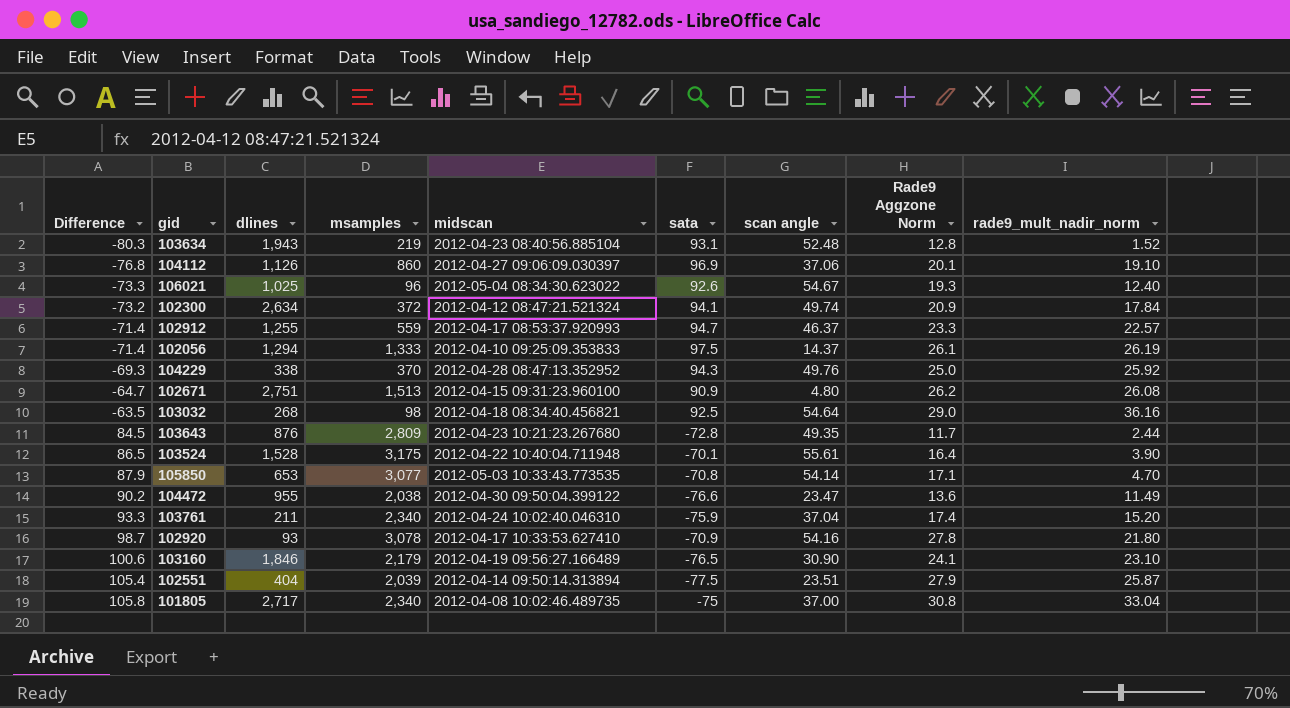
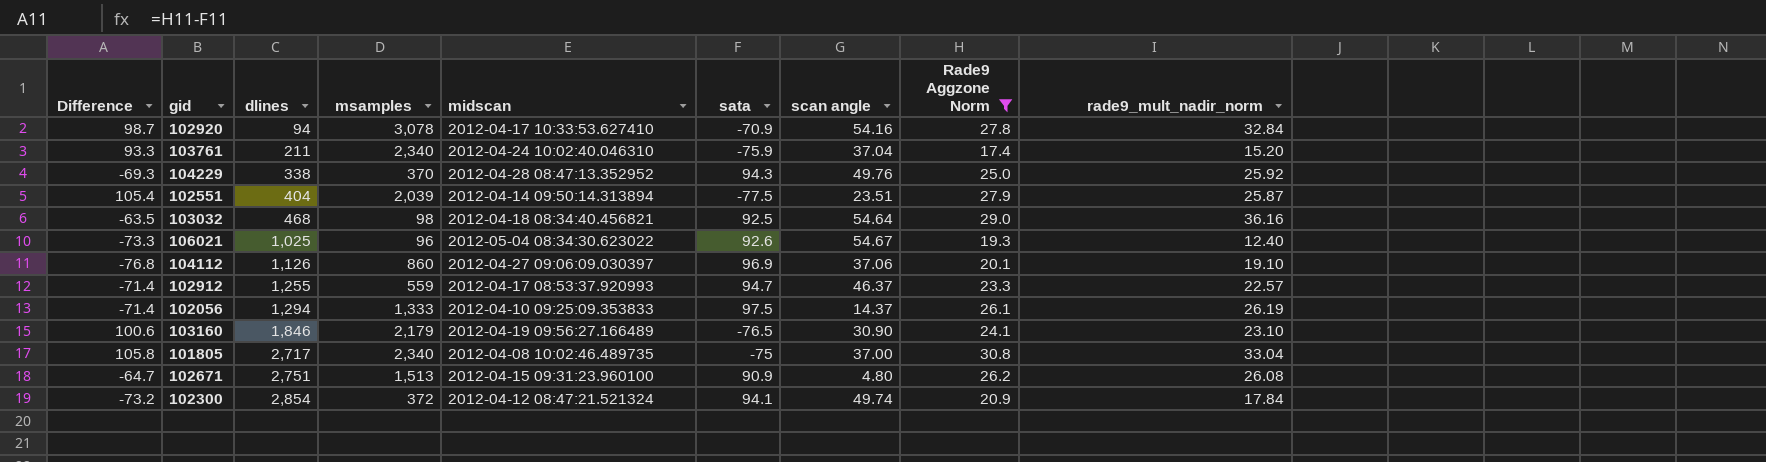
filter: none -> Rade9 Aggzone Norm >= 17.4
row order: Difference ascending -> dlines ascending
102920 | dlines: 93 -> 94
102920 | rade9_mult_nadir_norm: 21.80 -> 32.84
103032 | dlines: 268 -> 468
102300 | dlines: 2,634 -> 2,854

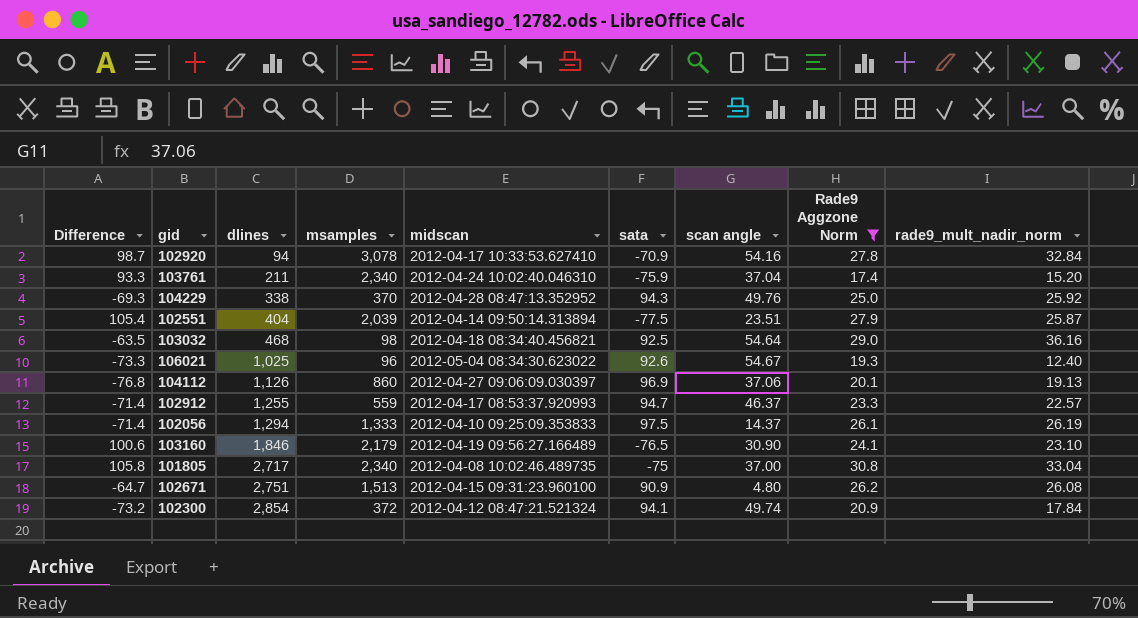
104112 | rade9_mult_nadir_norm: 19.10 -> 19.13

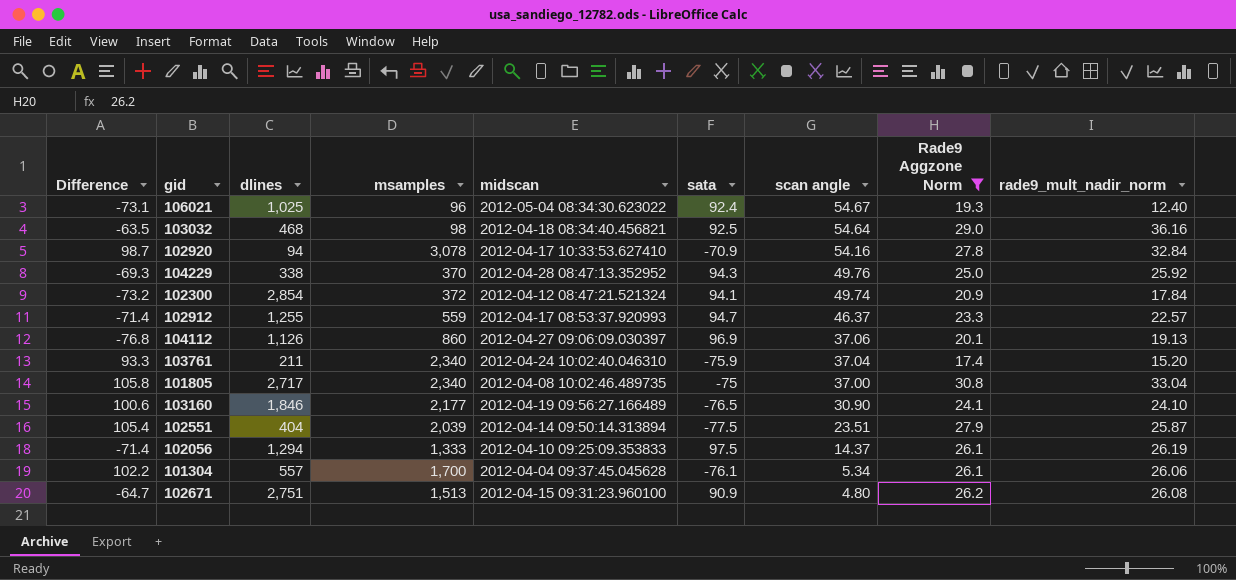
row order: dlines ascending -> scan angle descending
106021 | Difference: -73.3 -> -73.1
106021 | sata: 92.6 -> 92.4
103160 | msamples: 2,179 -> 2,177
103160 | rade9_mult_nadir_norm: 23.10 -> 24.10
row 101304: none -> 102.2 | 557 | 1,700 | 2012-04-04 09:37:45.045628 | -76.1 | 5.34 | 26.1 | 26.06

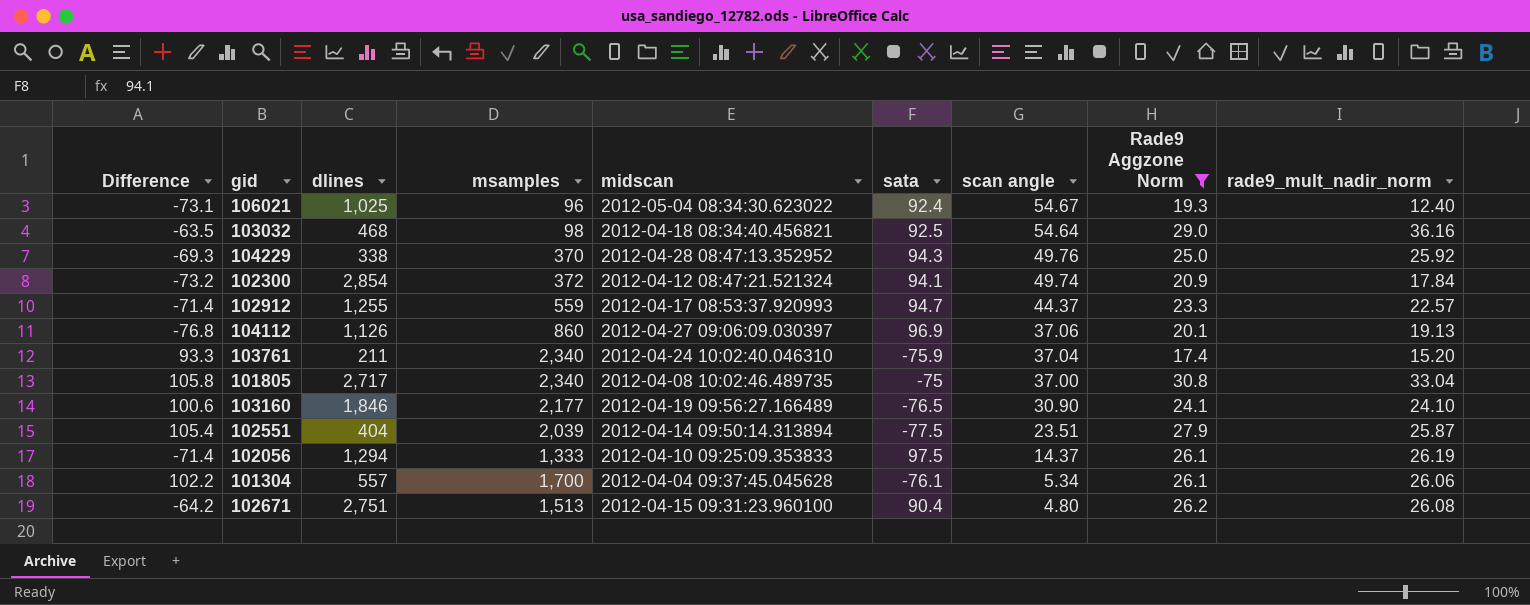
row 102920: 98.7 | 94 | 3,078 | 2012-04-17 10:33:53.627410 | -70.9 | 54.16 | 27.8 | 32.84 -> none
102912 | scan angle: 46.37 -> 44.37
102671 | Difference: -64.7 -> -64.2
102671 | sata: 90.9 -> 90.4

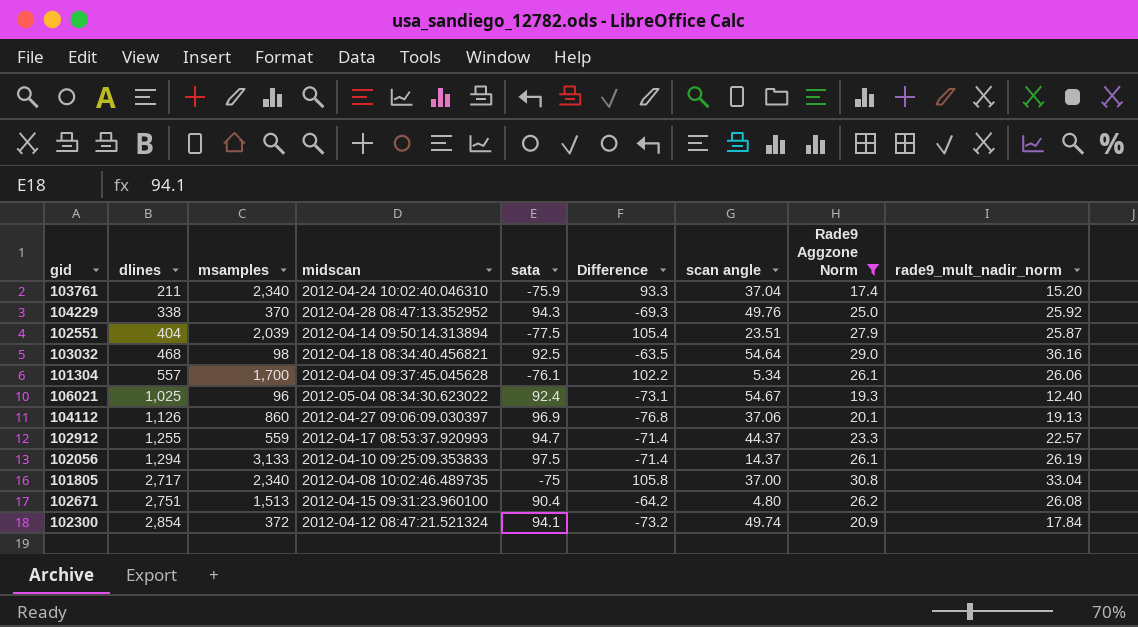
row order: scan angle descending -> dlines ascending
column Difference | position: 1 -> 6
row 103160: 100.6 | 1,846 | 2,177 | 2012-04-19 09:56:27.166489 | -76.5 | 30.90 | 24.1 | 24.10 -> none
102056 | msamples: 1,333 -> 3,133

